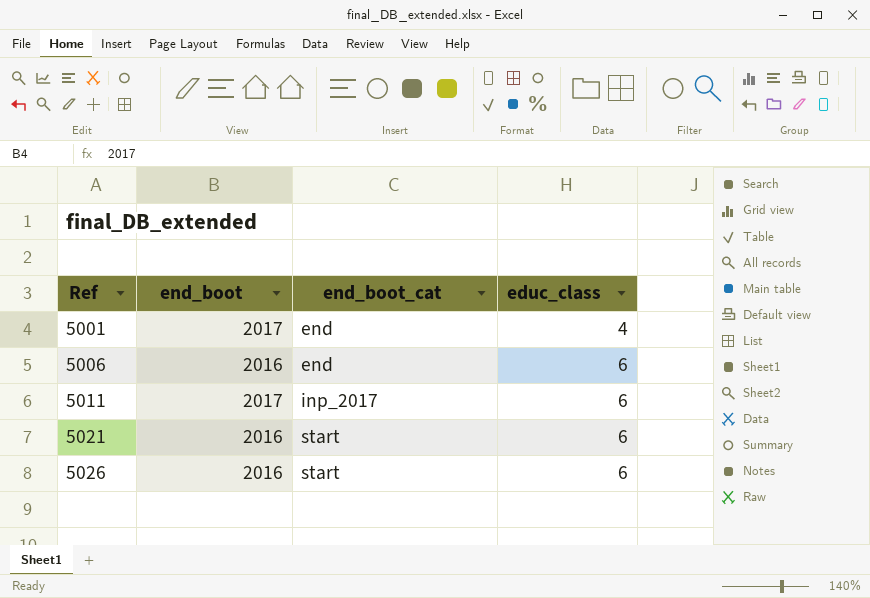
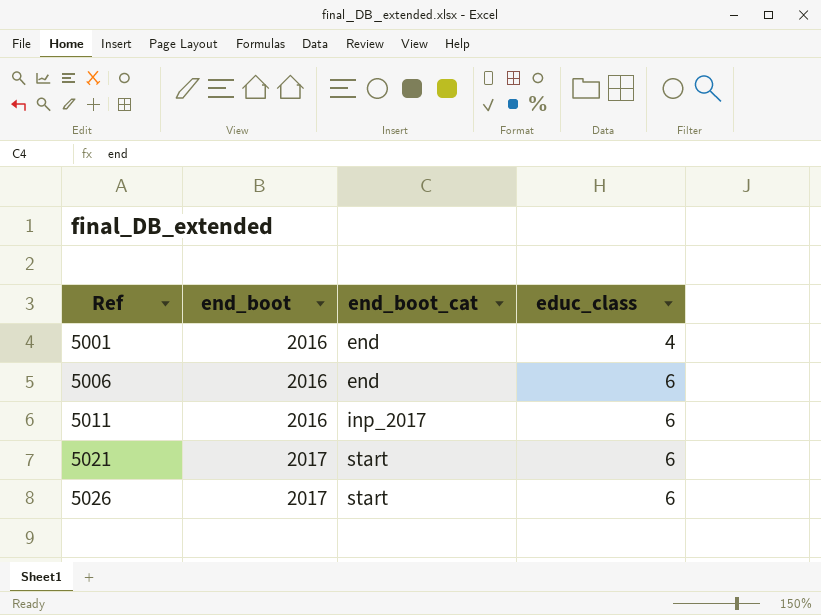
5001 | end_boot: 2017 -> 2016
5011 | end_boot: 2017 -> 2016
5021 | end_boot: 2016 -> 2017
5026 | end_boot: 2016 -> 2017

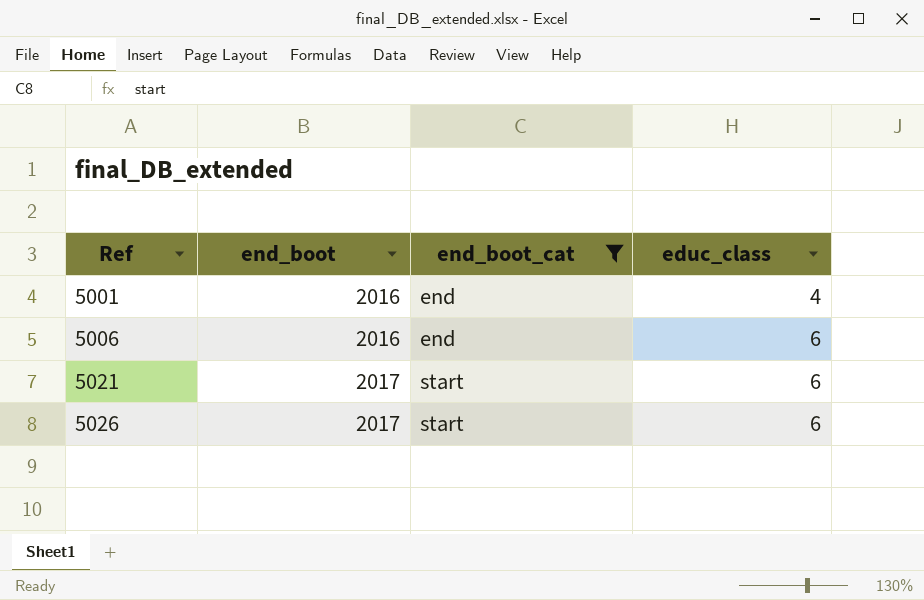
filter: none -> end_boot_cat != inp_2017

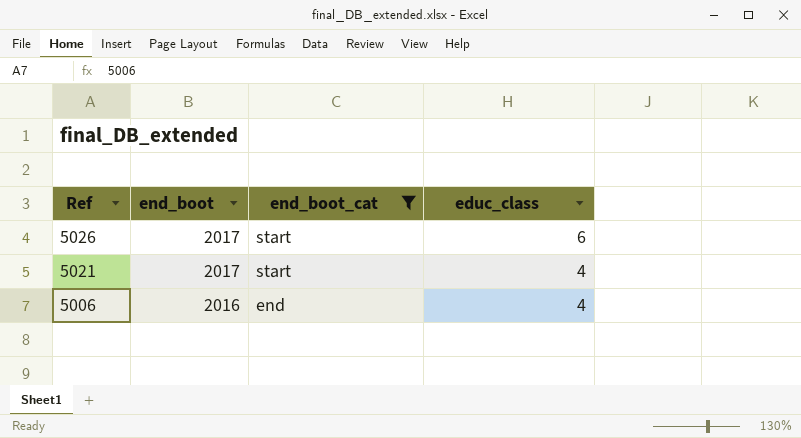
row order: Ref ascending -> Ref descending
row 5001: 2016 | end | 4 -> none
5021 | educ_class: 6 -> 4
5006 | educ_class: 6 -> 4

